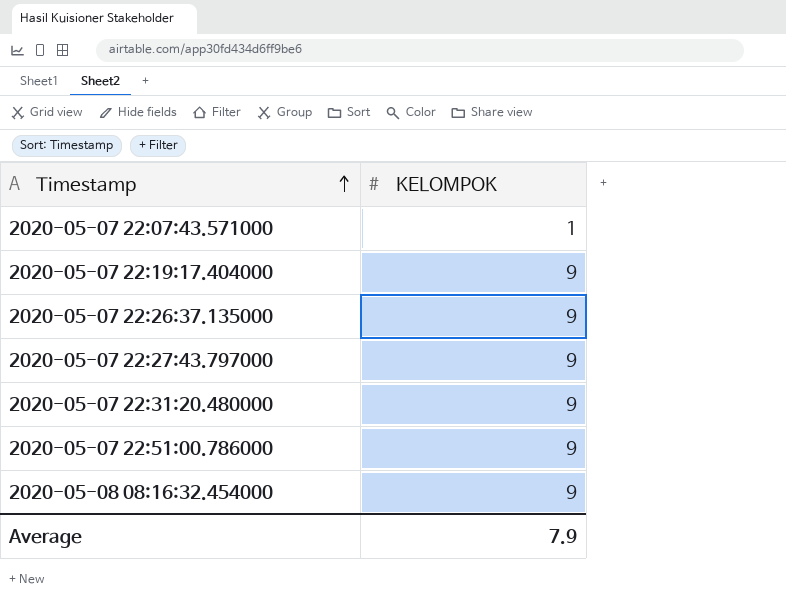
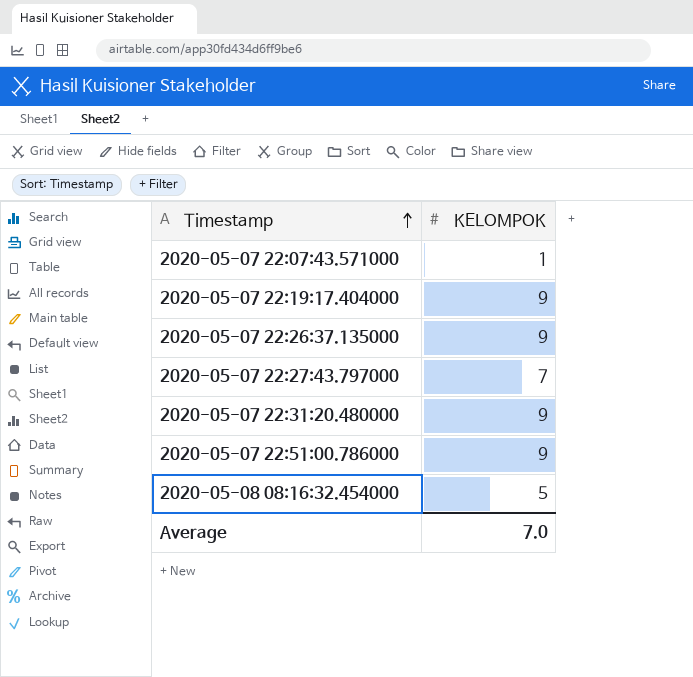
2020-05-07 22:27:43.797000 | KELOMPOK: 9 -> 7
2020-05-08 08:16:32.454000 | KELOMPOK: 9 -> 5
Average | KELOMPOK: 7.9 -> 7.0

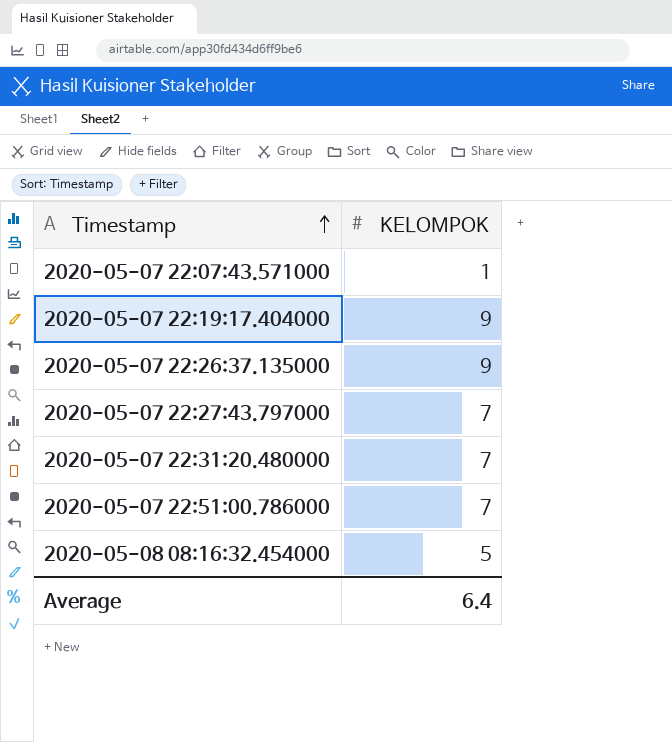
2020-05-07 22:31:20.480000 | KELOMPOK: 9 -> 7
2020-05-07 22:51:00.786000 | KELOMPOK: 9 -> 7
Average | KELOMPOK: 7.0 -> 6.4

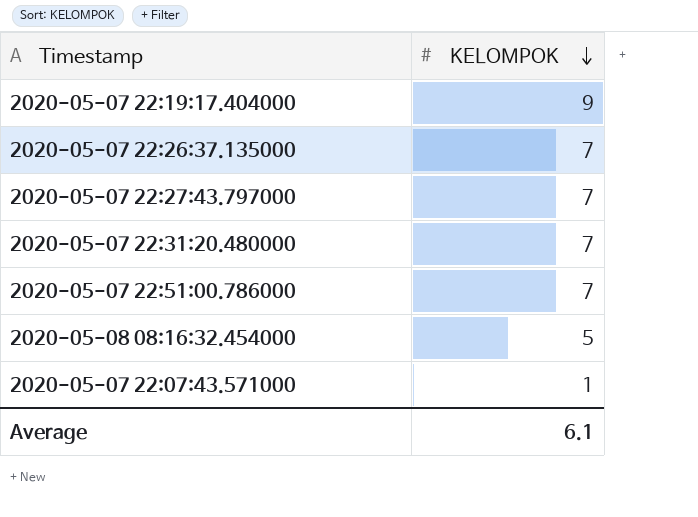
row order: Timestamp ascending -> KELOMPOK descending
2020-05-07 22:26:37.135000 | KELOMPOK: 9 -> 7
Average | KELOMPOK: 6.4 -> 6.1

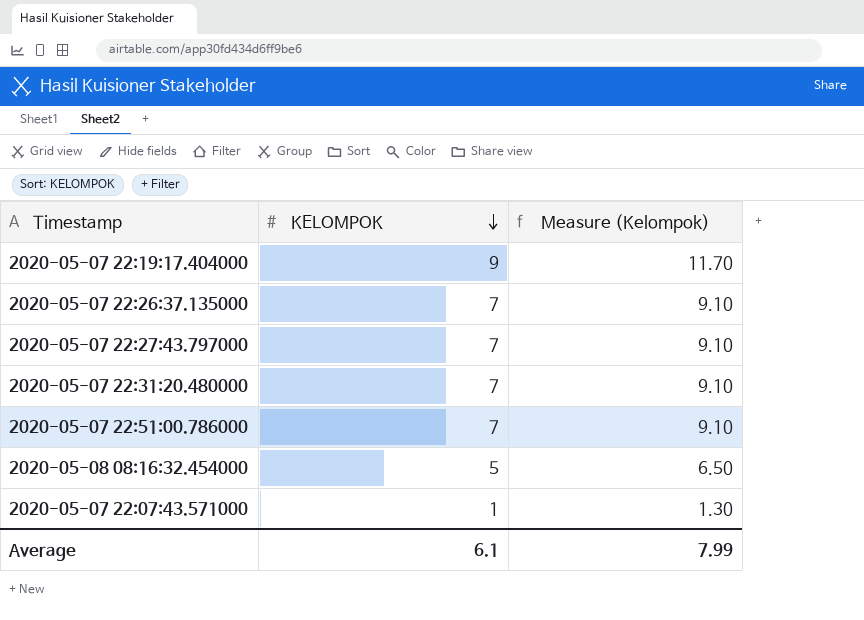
column Measure (Kelompok) | formula: none -> [KELOMPOK] * 1.3

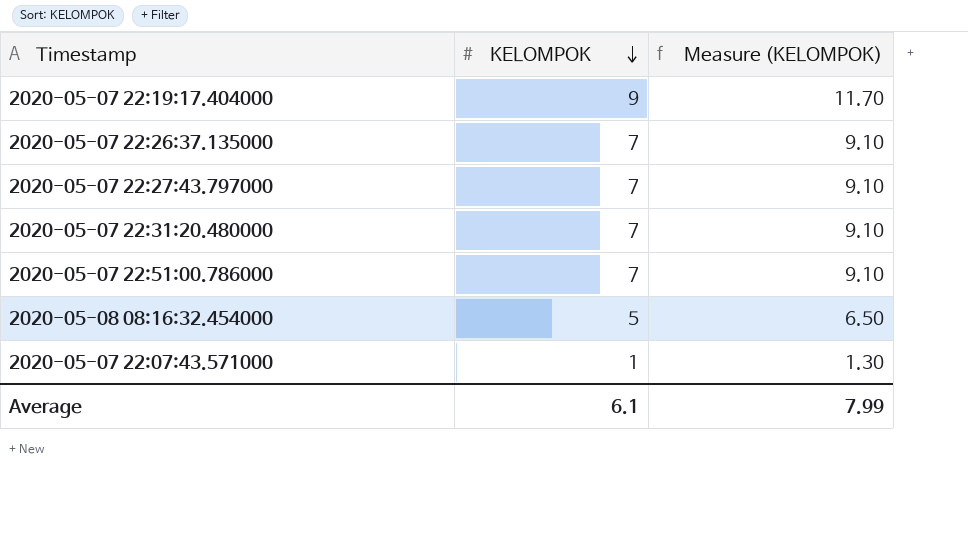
column name: Measure (Kelompok) -> Measure (KELOMPOK)

